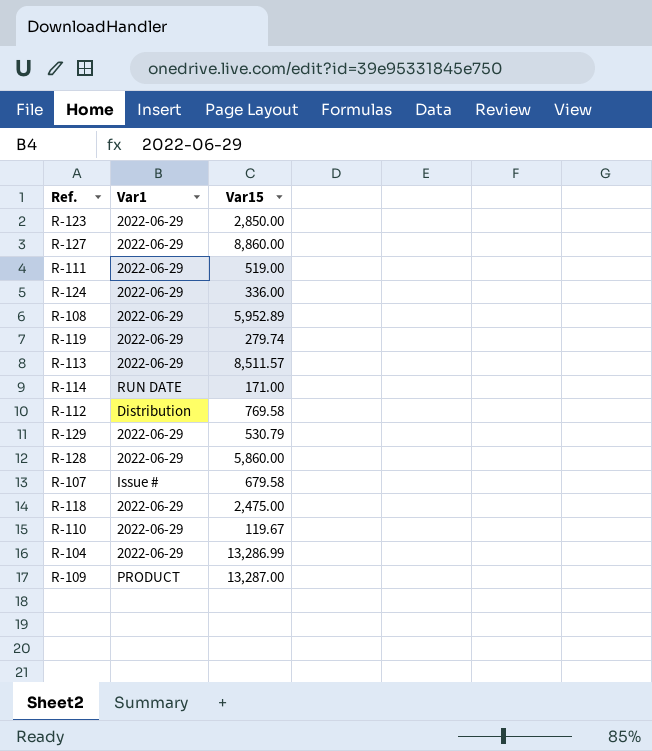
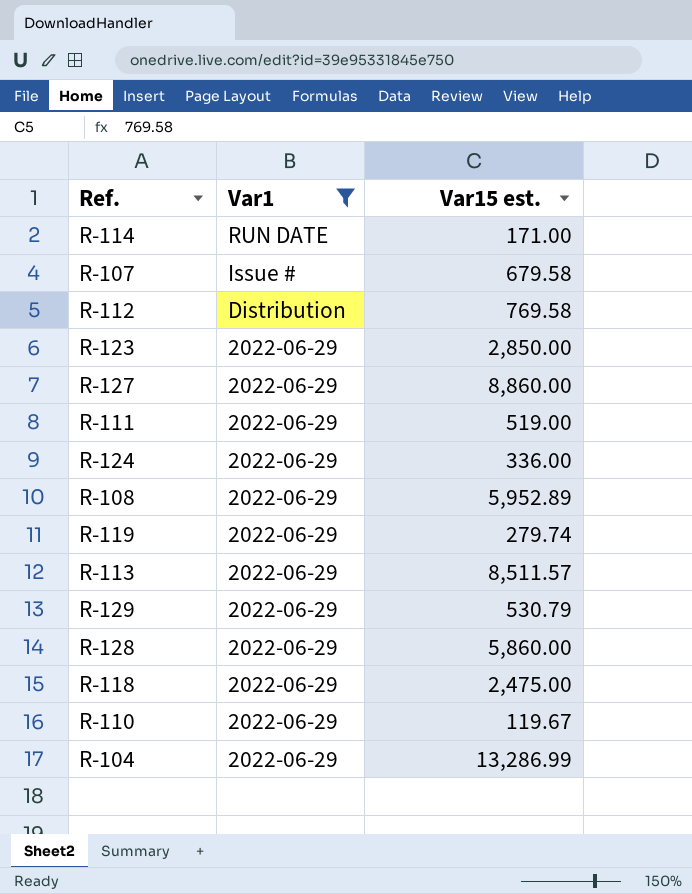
filter: none -> Var1 != PRODUCT
row order: none -> Var1 descending
column name: Var15 -> Var15 est.

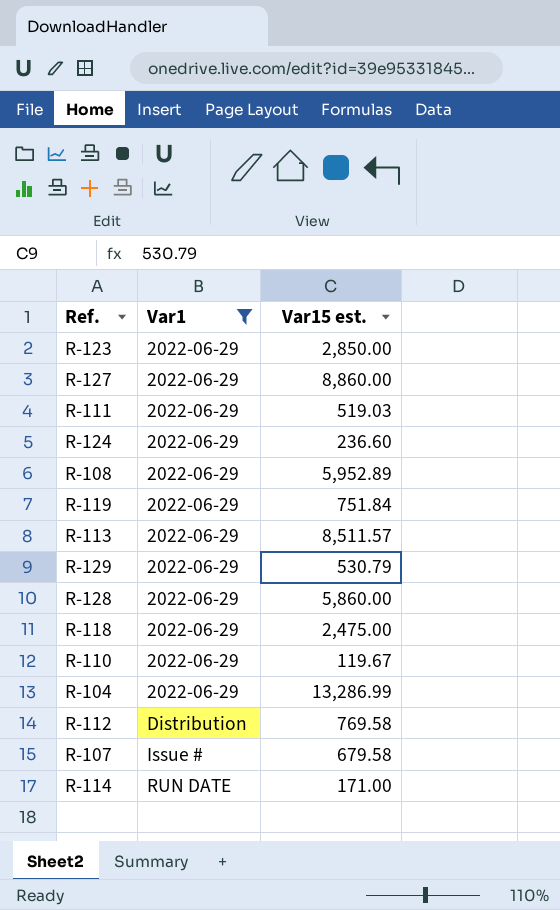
row order: Var1 descending -> Var1 ascending
R-111 | Var15 est.: 519.00 -> 519.03
R-124 | Var15 est.: 336.00 -> 236.60
R-119 | Var15 est.: 279.74 -> 751.84

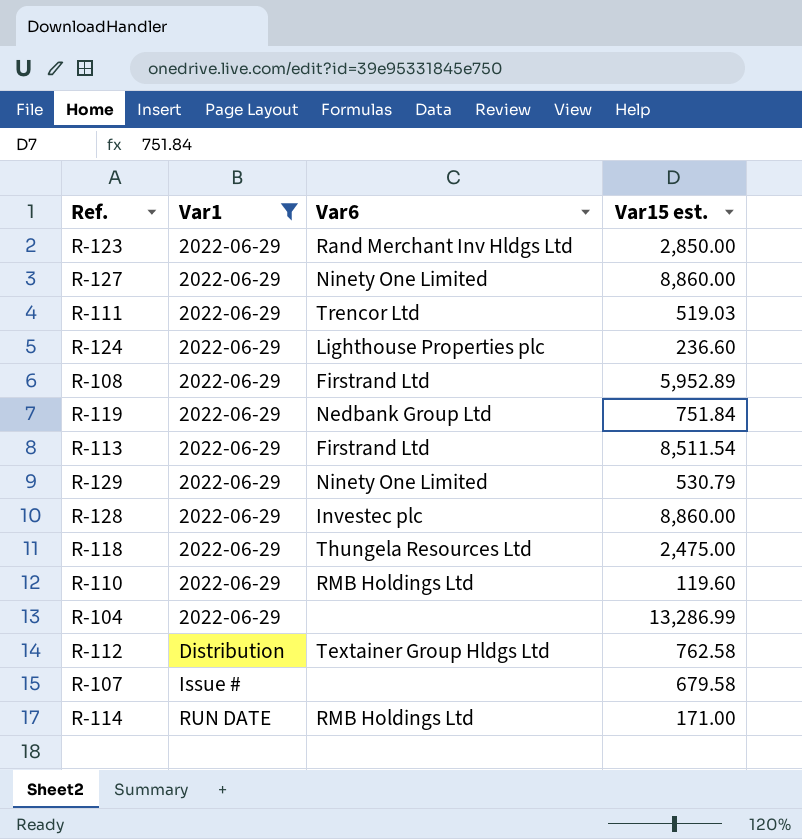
column Var6 | position: none -> 3
R-113 | Var15 est.: 8,511.57 -> 8,511.54
R-128 | Var15 est.: 5,860.00 -> 8,860.00
R-110 | Var15 est.: 119.67 -> 119.60
R-112 | Var15 est.: 769.58 -> 762.58

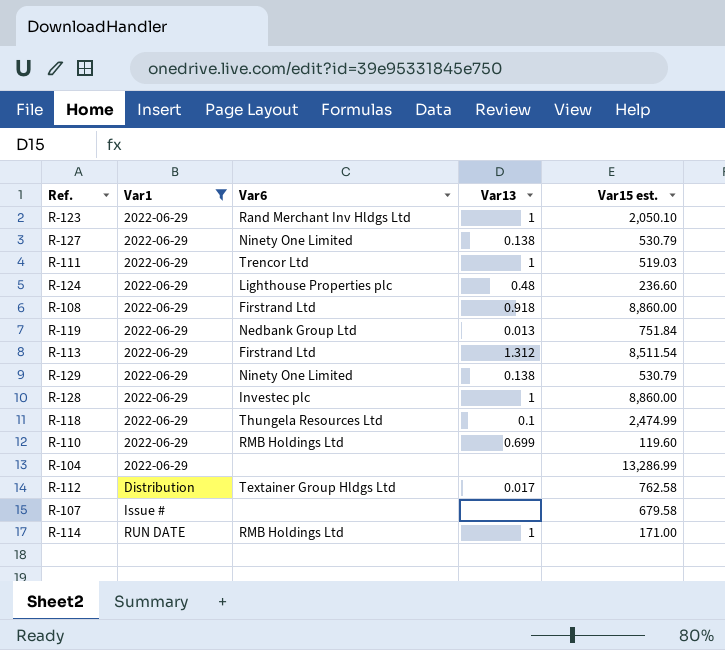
column Var13 | position: none -> 4
R-123 | Var15 est.: 2,850.00 -> 2,050.10
R-127 | Var15 est.: 8,860.00 -> 530.79
R-108 | Var15 est.: 5,952.89 -> 8,860.00
R-118 | Var15 est.: 2,475.00 -> 2,474.99

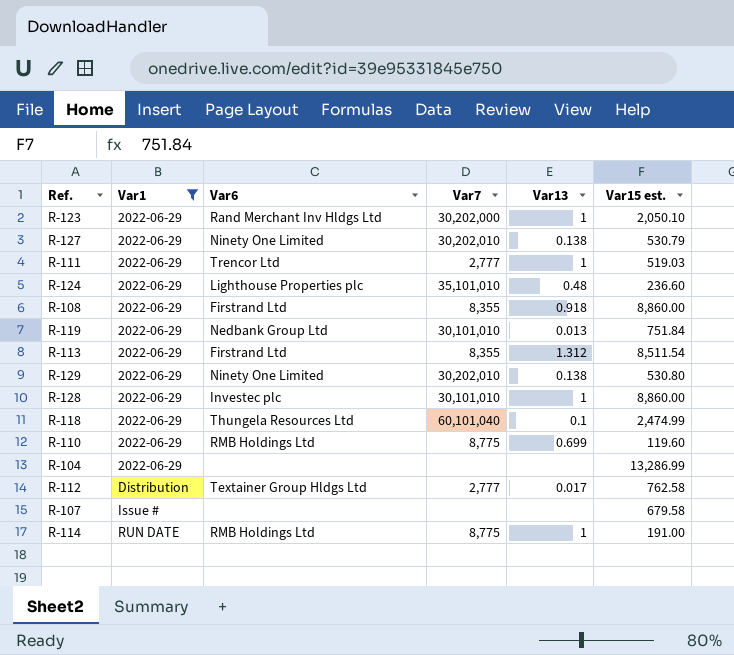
column Var7 | position: none -> 4
R-129 | Var15 est.: 530.79 -> 530.80
R-114 | Var15 est.: 171.00 -> 191.00

